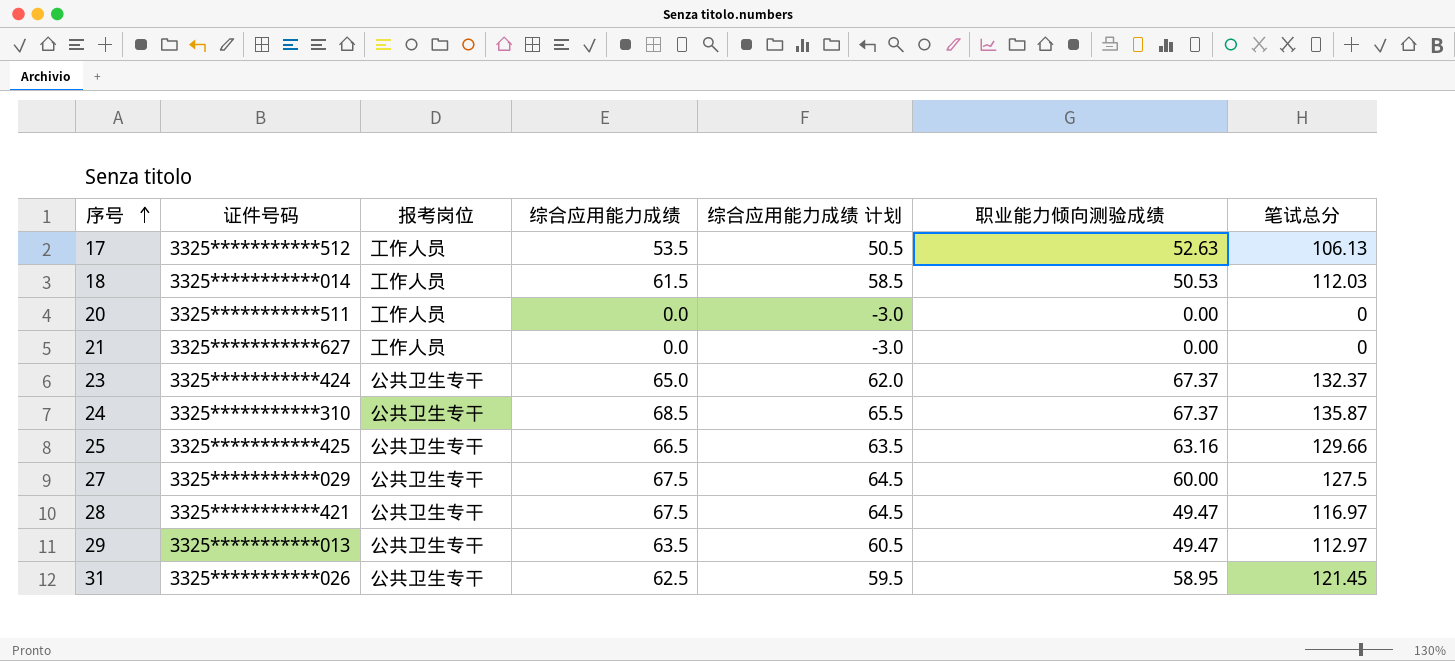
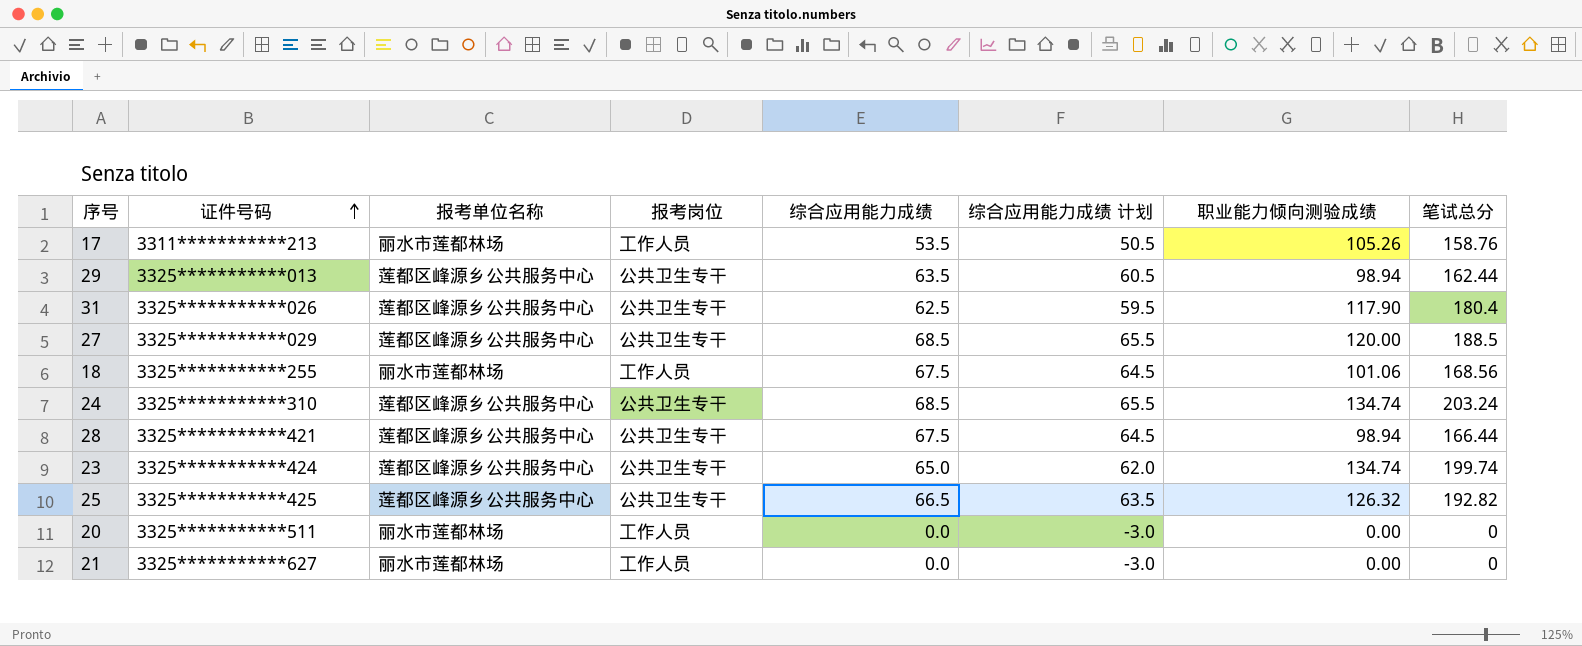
row order: 序号 ascending -> 证件号码 ascending
column 报考单位名称 | position: none -> 3
17 | 证件号码: 3325***********512 -> 3311***********213
17 | 职业能力倾向测验成绩: 52.63 -> 105.26
17 | 笔试总分: 106.13 -> 158.76
29 | 职业能力倾向测验成绩: 49.47 -> 98.94
29 | 笔试总分: 112.97 -> 162.44
31 | 职业能力倾向测验成绩: 58.95 -> 117.90
31 | 笔试总分: 121.45 -> 180.4
27 | 综合应用能力成绩: 67.5 -> 68.5
27 | 综合应用能力成绩 计划: 64.5 -> 65.5
27 | 职业能力倾向测验成绩: 60.00 -> 120.00
27 | 笔试总分: 127.5 -> 188.5
18 | 证件号码: 3325***********014 -> 3325***********255
18 | 综合应用能力成绩: 61.5 -> 67.5
18 | 综合应用能力成绩 计划: 58.5 -> 64.5
18 | 职业能力倾向测验成绩: 50.53 -> 101.06
18 | 笔试总分: 112.03 -> 168.56
24 | 职业能力倾向测验成绩: 67.37 -> 134.74
24 | 笔试总分: 135.87 -> 203.24
28 | 职业能力倾向测验成绩: 49.47 -> 98.94
28 | 笔试总分: 116.97 -> 166.44
23 | 职业能力倾向测验成绩: 67.37 -> 134.74
23 | 笔试总分: 132.37 -> 199.74
25 | 职业能力倾向测验成绩: 63.16 -> 126.32
25 | 笔试总分: 129.66 -> 192.82

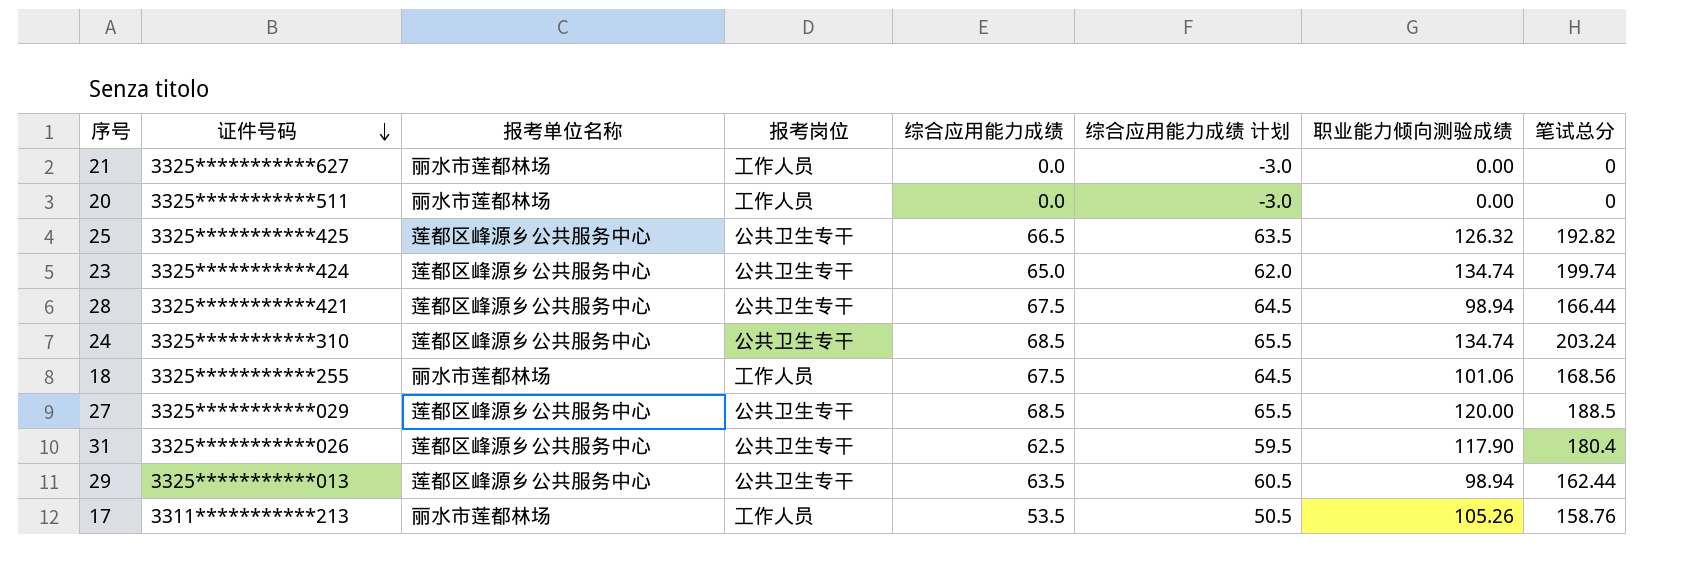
row order: 证件号码 ascending -> 证件号码 descending

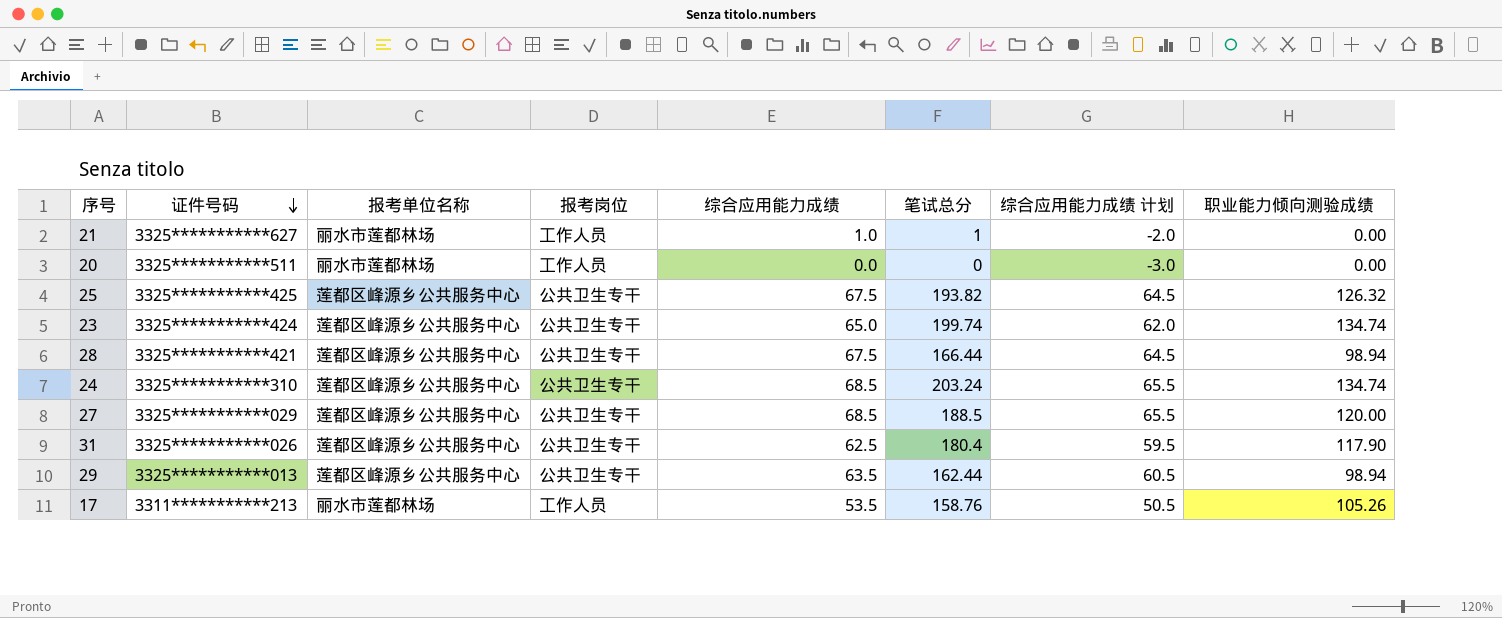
column 笔试总分 | position: 8 -> 6
row 18: 3325***********255 | 丽水市莲都林场 | 工作人员 | 67.5 | 64.5 | 101.06 | 168.56 -> none
21 | 综合应用能力成绩: 0.0 -> 1.0
21 | 笔试总分: 0 -> 1
21 | 综合应用能力成绩 计划: -3.0 -> -2.0
25 | 综合应用能力成绩: 66.5 -> 67.5
25 | 笔试总分: 192.82 -> 193.82
25 | 综合应用能力成绩 计划: 63.5 -> 64.5

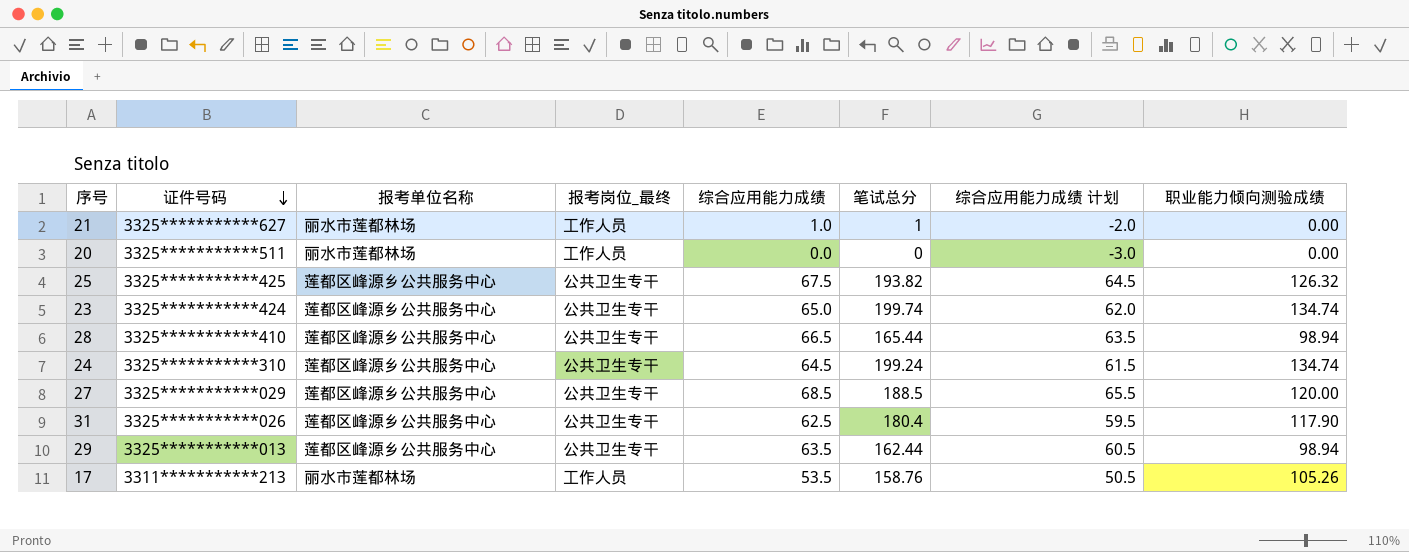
column name: 报考岗位 -> 报考岗位_最终
28 | 证件号码: 3325***********421 -> 3325***********410
28 | 综合应用能力成绩: 67.5 -> 66.5
28 | 笔试总分: 166.44 -> 165.44
28 | 综合应用能力成绩 计划: 64.5 -> 63.5
24 | 综合应用能力成绩: 68.5 -> 64.5
24 | 笔试总分: 203.24 -> 199.24
24 | 综合应用能力成绩 计划: 65.5 -> 61.5

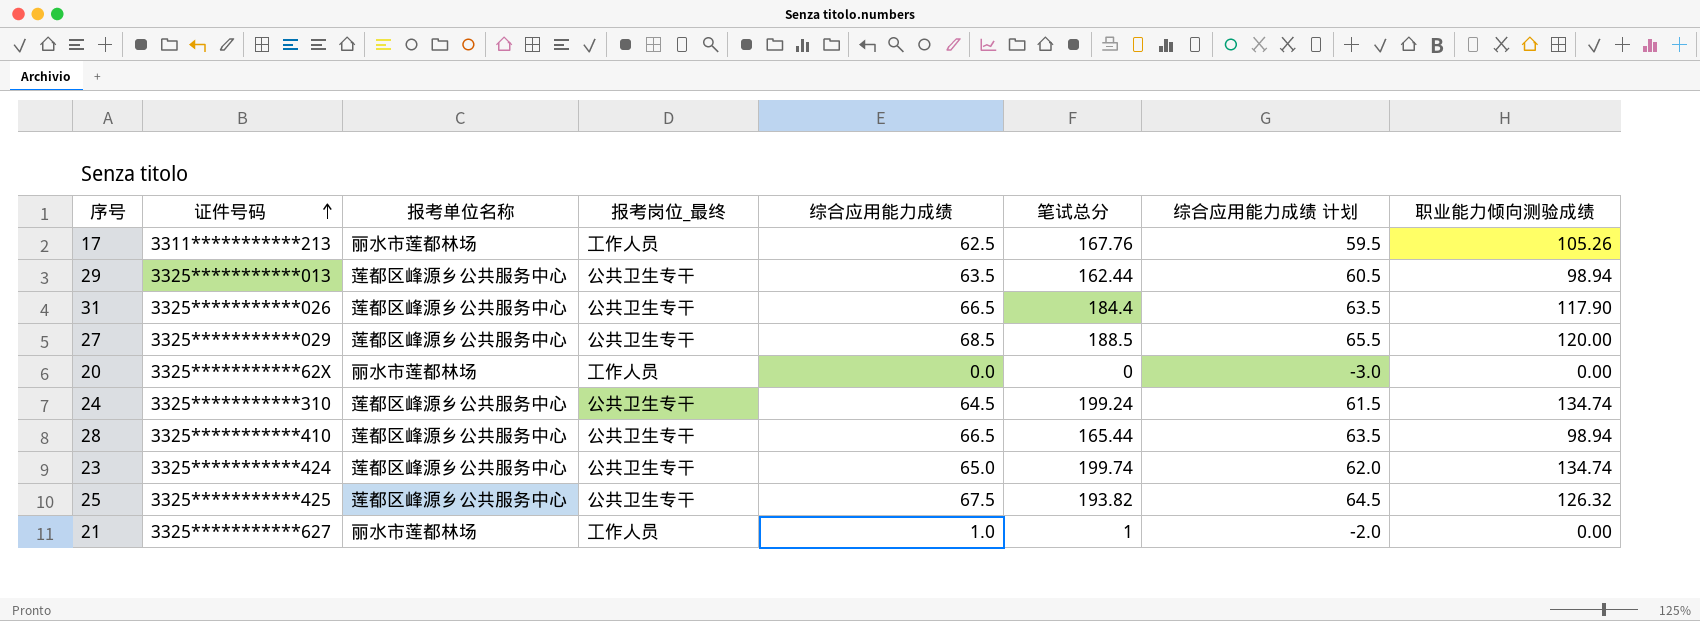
row order: 证件号码 descending -> 证件号码 ascending
17 | 综合应用能力成绩: 53.5 -> 62.5
17 | 笔试总分: 158.76 -> 167.76
17 | 综合应用能力成绩 计划: 50.5 -> 59.5
31 | 综合应用能力成绩: 62.5 -> 66.5
31 | 笔试总分: 180.4 -> 184.4
31 | 综合应用能力成绩 计划: 59.5 -> 63.5
20 | 证件号码: 3325***********511 -> 3325***********62X

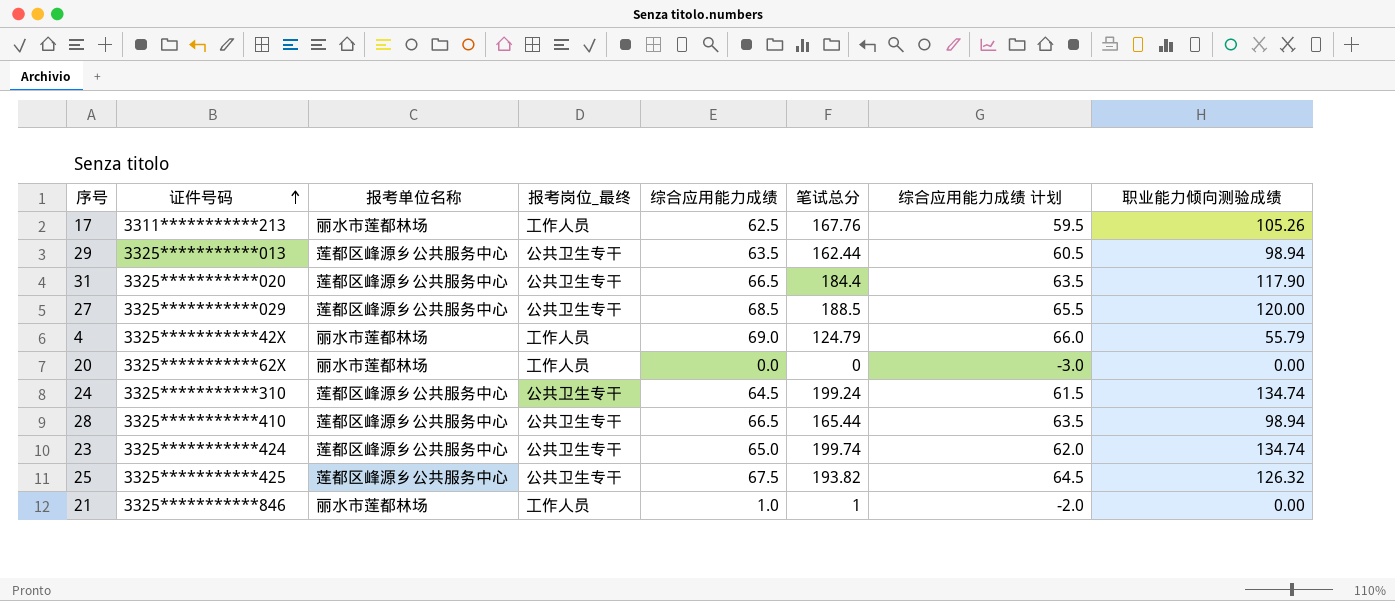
31 | 证件号码: 3325***********026 -> 3325***********020
row 4: none -> 3325***********42X | 丽水市莲都林场 | 工作人员 | 69.0 | 124.79 | 66.0 | 55.79
21 | 证件号码: 3325***********627 -> 3325***********846

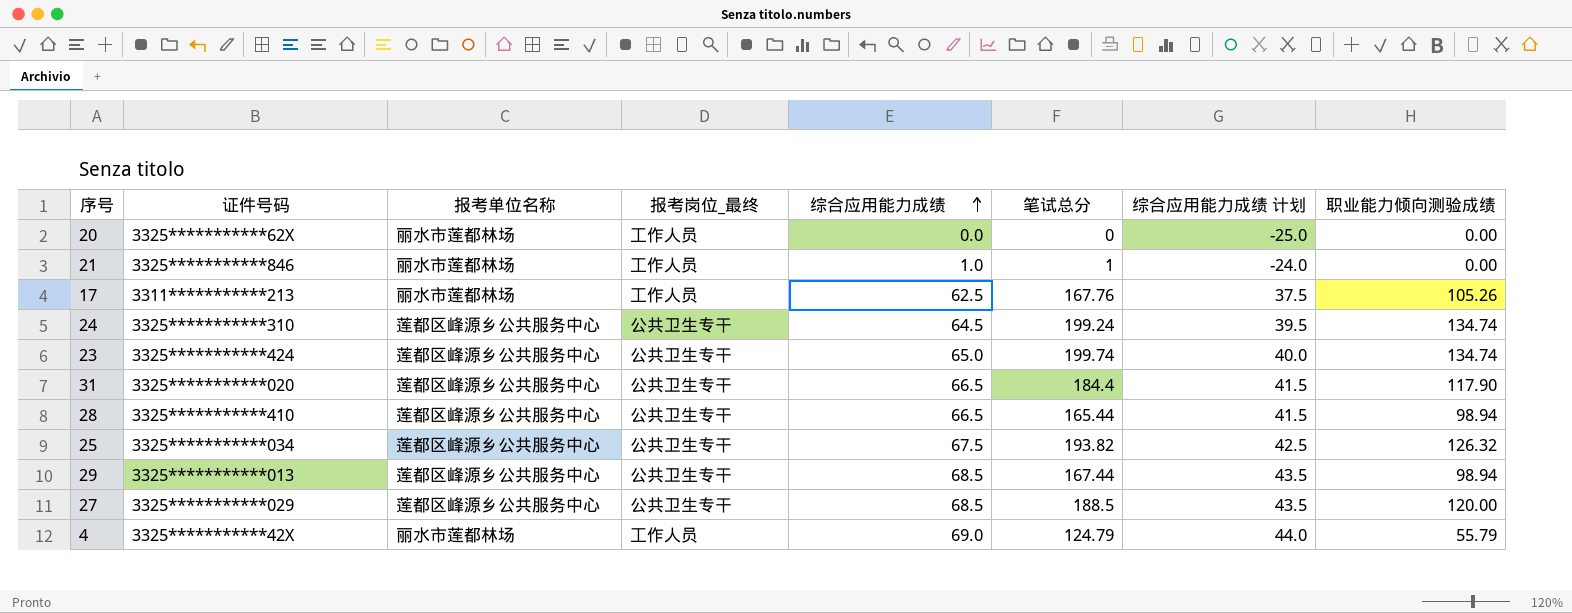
row order: 证件号码 ascending -> 综合应用能力成绩 ascending
column 综合应用能力成绩 计划 | formula: [综合应用能力成绩] - 3 -> [综合应用能力成绩] - 25
25 | 证件号码: 3325***********425 -> 3325***********034
29 | 综合应用能力成绩: 63.5 -> 68.5
29 | 笔试总分: 162.44 -> 167.44

